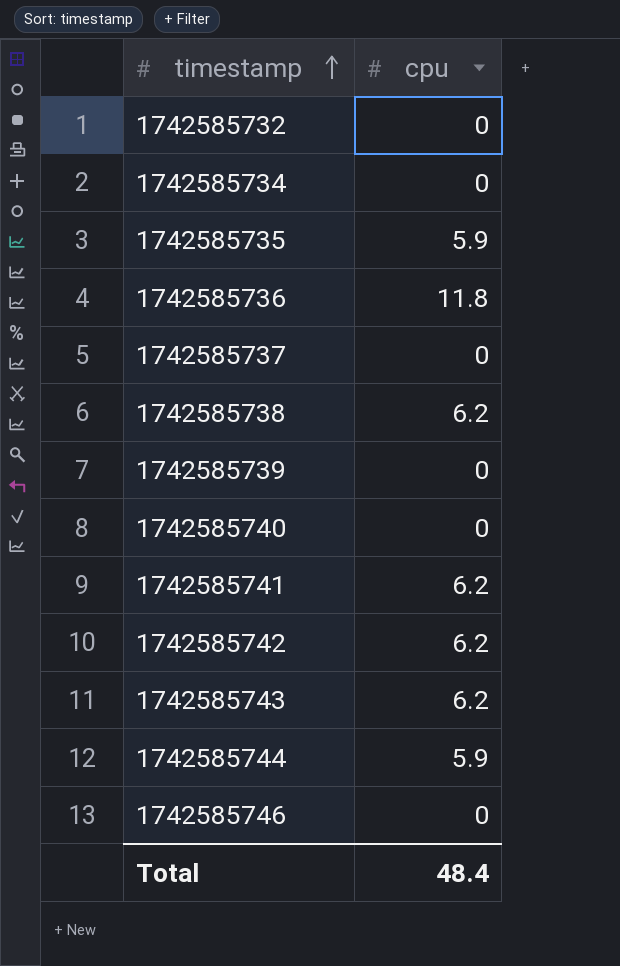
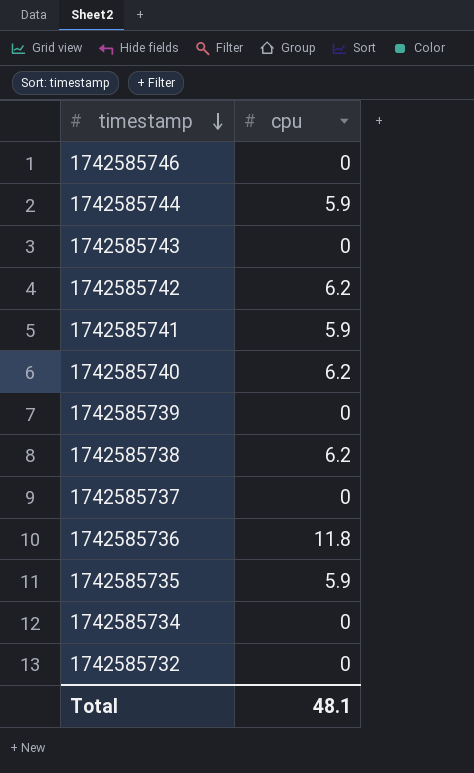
row order: timestamp ascending -> timestamp descending
1742585743 | cpu: 6.2 -> 0
1742585741 | cpu: 6.2 -> 5.9
1742585740 | cpu: 0 -> 6.2
Total | cpu: 48.4 -> 48.1

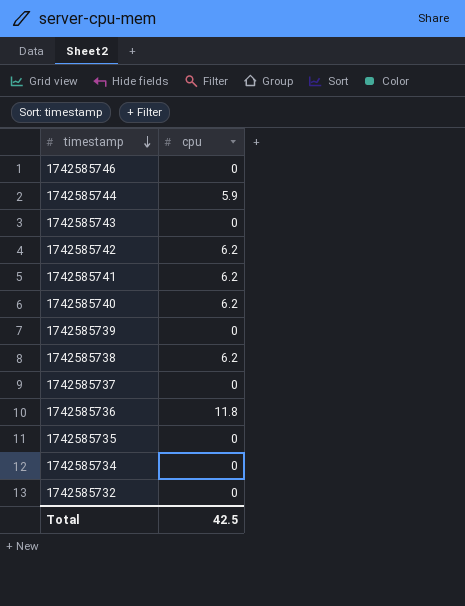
1742585741 | cpu: 5.9 -> 6.2
1742585735 | cpu: 5.9 -> 0
Total | cpu: 48.1 -> 42.5

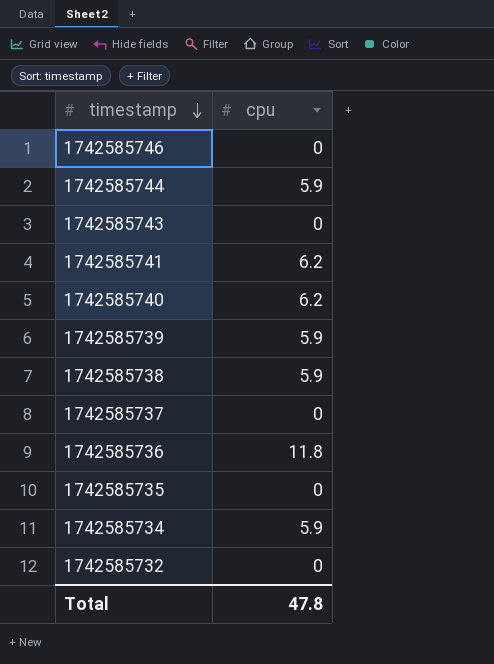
row 1742585742: 6.2 -> none
1742585739 | cpu: 0 -> 5.9
1742585738 | cpu: 6.2 -> 5.9
1742585734 | cpu: 0 -> 5.9
Total | cpu: 42.5 -> 47.8

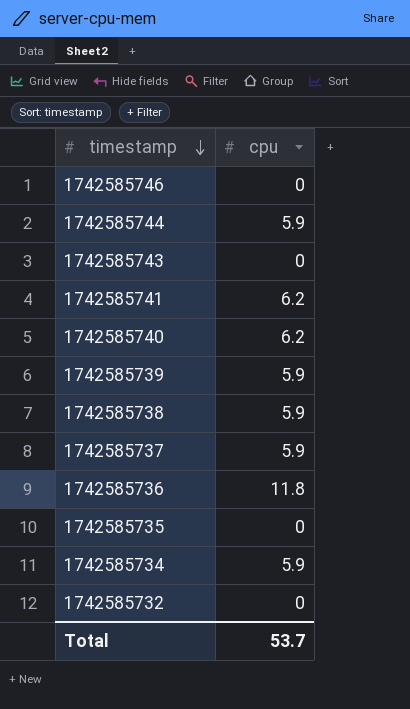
1742585737 | cpu: 0 -> 5.9
Total | cpu: 47.8 -> 53.7

